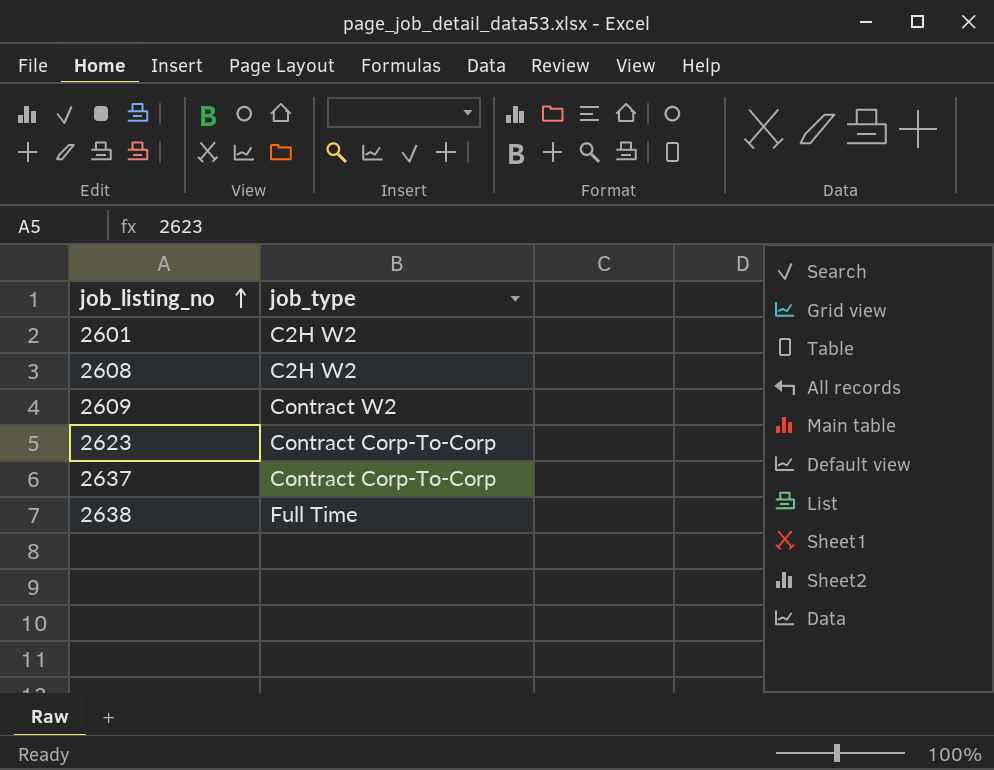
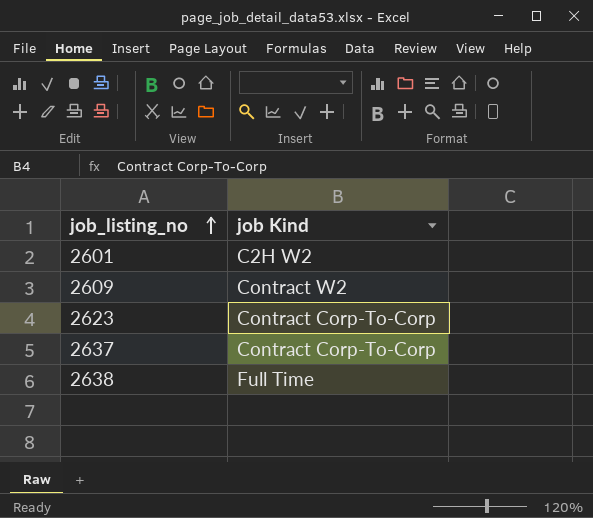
column name: job_type -> job Kind
row 2608: C2H W2 -> none

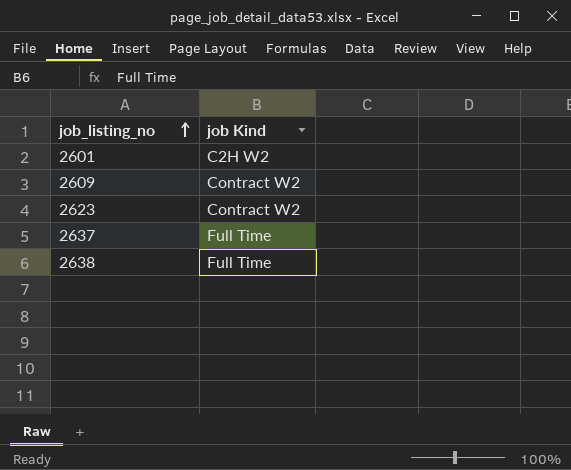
2623 | job Kind: Contract Corp-To-Corp -> Contract W2
2637 | job Kind: Contract Corp-To-Corp -> Full Time

